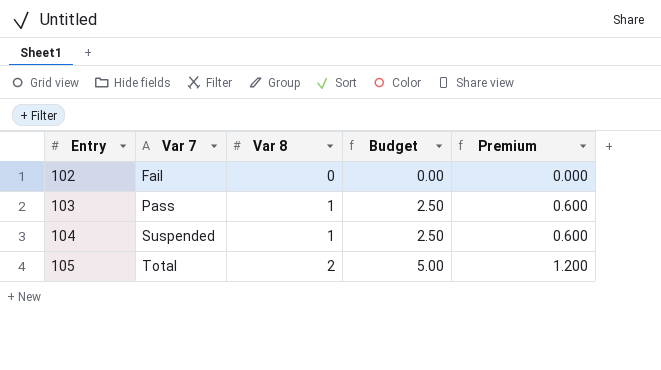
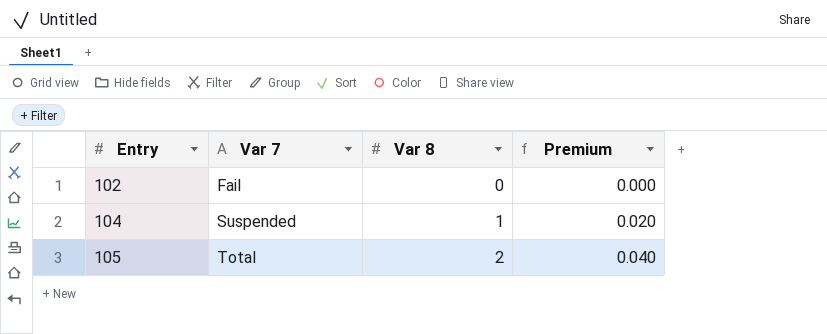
column Budget | formula: [Var 8] * 2.5 -> none
column Premium | formula: [Var 8] * 0.6 -> [Var 8] * 0.02
row 103: Pass | 1 | 2.50 | 0.600 -> none

